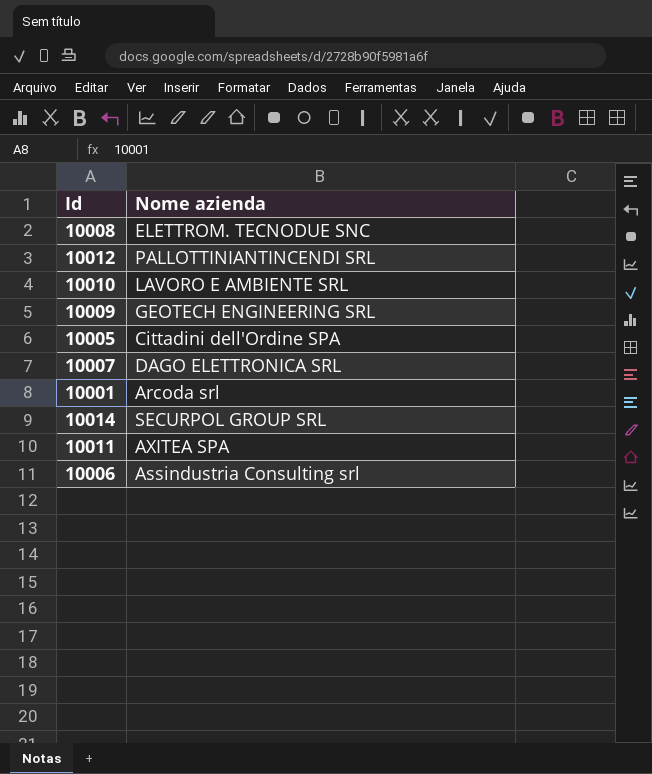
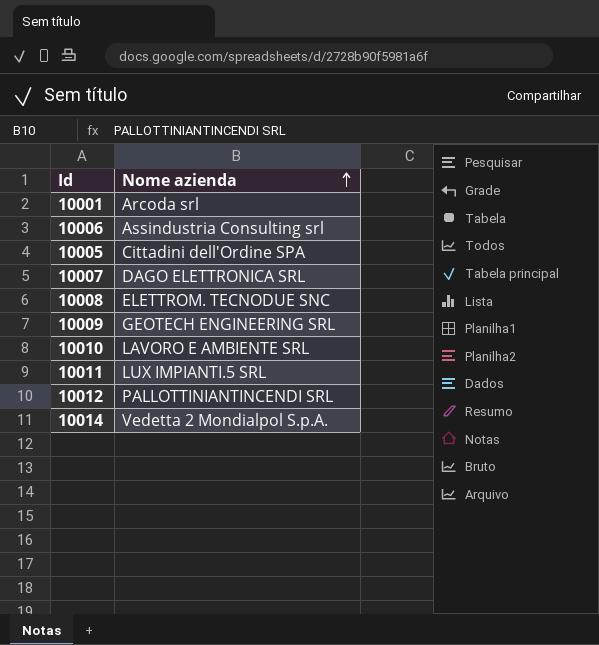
row order: none -> Nome azienda ascending
10011 | Nome azienda: AXITEA SPA -> LUX IMPIANTI.5 SRL
10014 | Nome azienda: SECURPOL GROUP SRL -> Vedetta 2 Mondialpol S.p.A.

